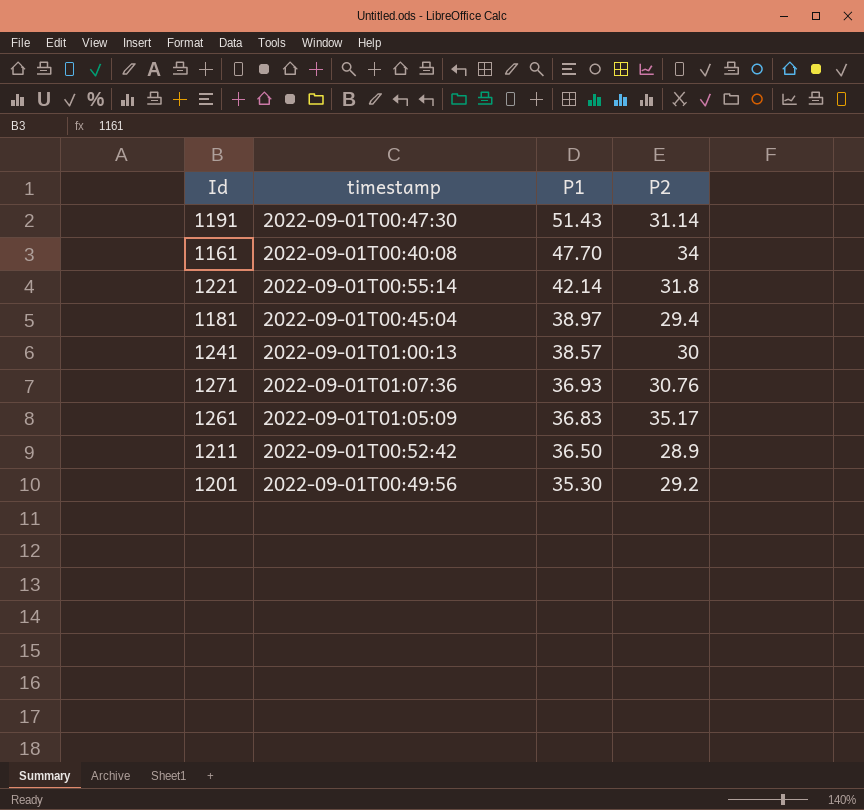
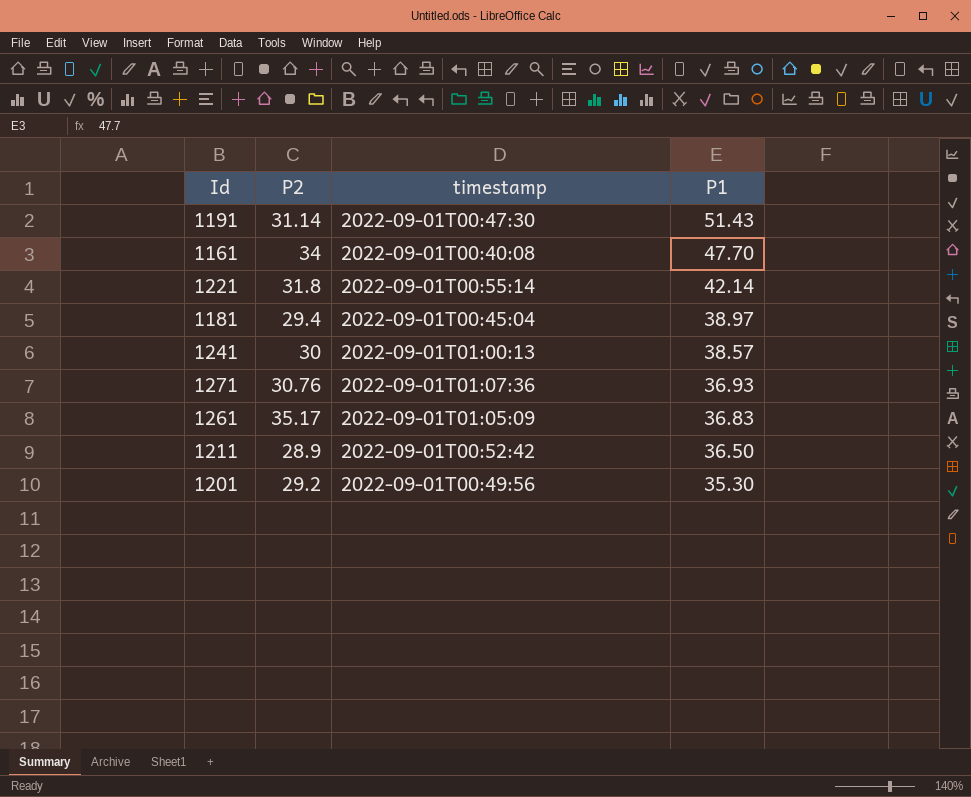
column P2 | position: 4 -> 2

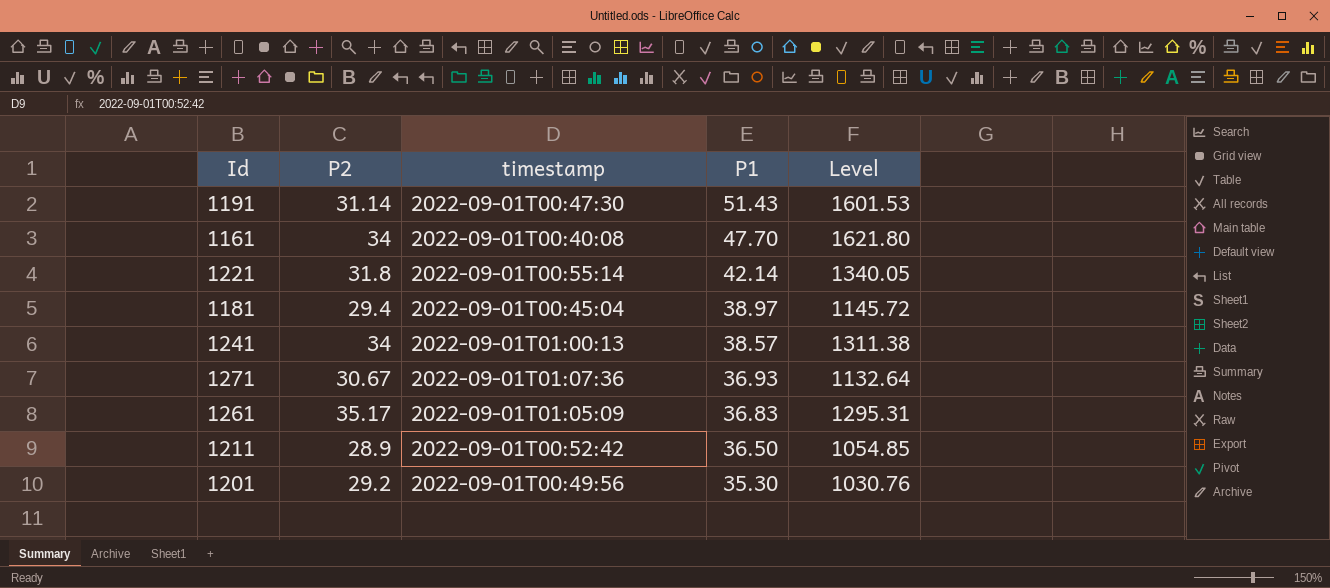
column Level | formula: none -> [P2] * [P1]
1241 | P2: 30 -> 34
1271 | P2: 30.76 -> 30.67

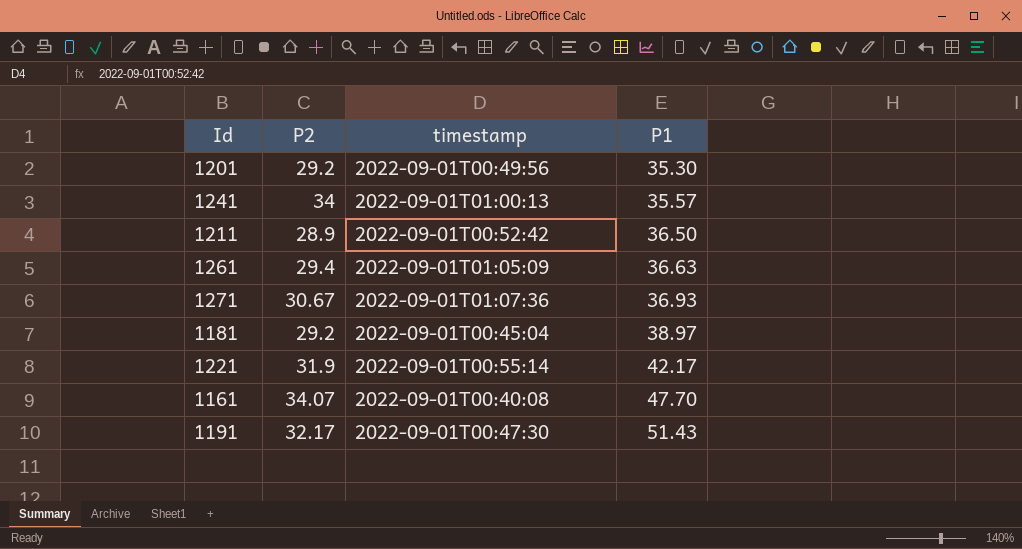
row order: P1 descending -> P1 ascending
column Level | formula: [P2] * [P1] -> none
1241 | P1: 38.57 -> 35.57
1261 | P2: 35.17 -> 29.4
1261 | P1: 36.83 -> 36.63
1181 | P2: 29.4 -> 29.2
1221 | P2: 31.8 -> 31.9
1221 | P1: 42.14 -> 42.17
1161 | P2: 34 -> 34.07
1191 | P2: 31.14 -> 32.17

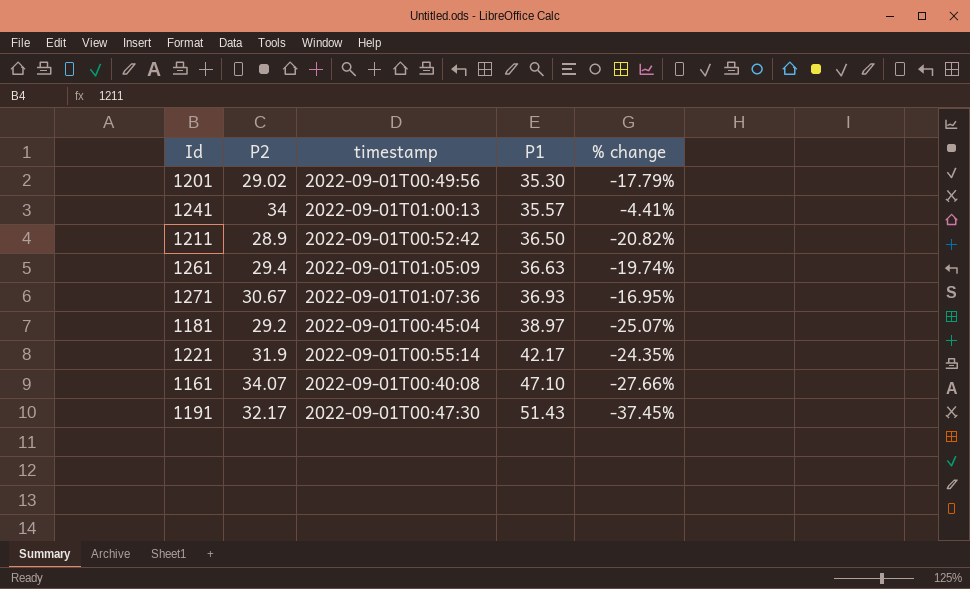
column % change | formula: none -> ([P2] - [P1]) / [P1]
1201 | P2: 29.2 -> 29.02
1161 | P1: 47.70 -> 47.10

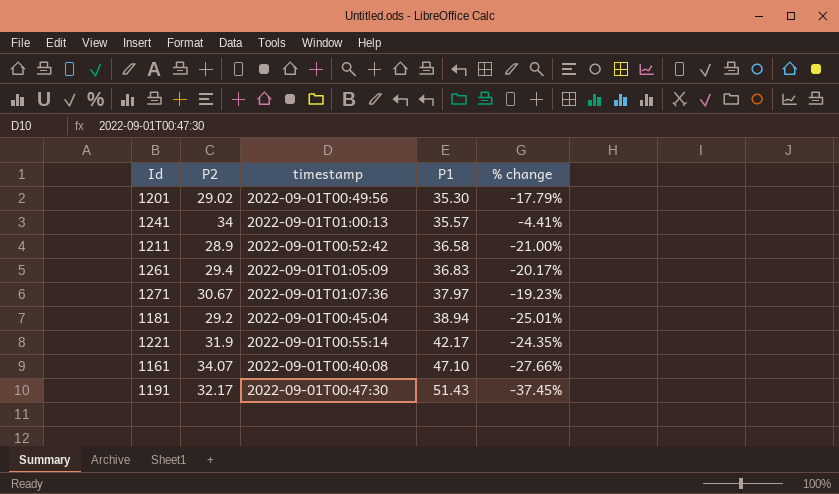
1211 | P1: 36.50 -> 36.58
1211 | % change: -20.82% -> -21.00%
1261 | P1: 36.63 -> 36.83
1261 | % change: -19.74% -> -20.17%
1271 | P1: 36.93 -> 37.97
1271 | % change: -16.95% -> -19.23%
1181 | P1: 38.97 -> 38.94
1181 | % change: -25.07% -> -25.01%

